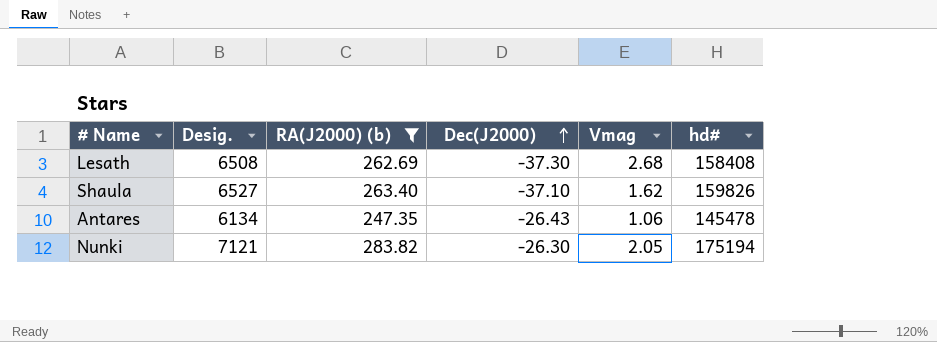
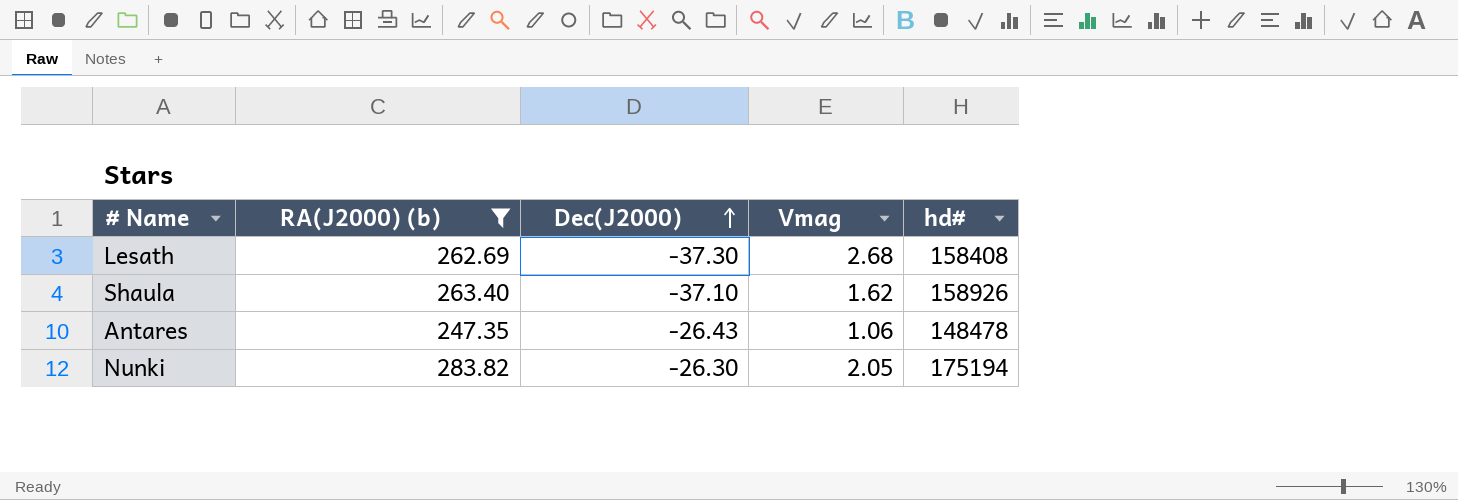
column Desig. | position: 2 -> none
Shaula | hd#: 159826 -> 158926
Antares | hd#: 145478 -> 148478

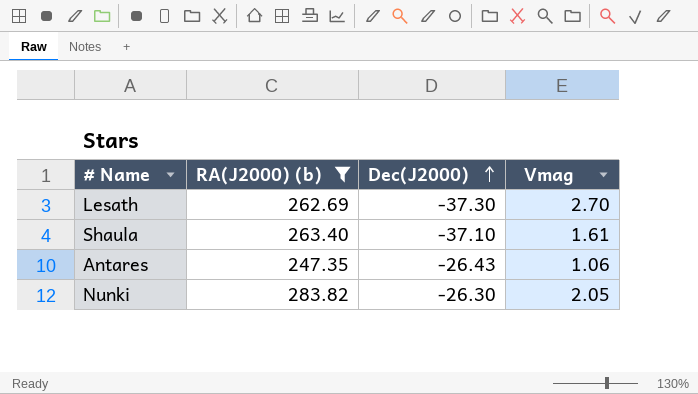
column hd# | position: 5 -> none
Lesath | Vmag: 2.68 -> 2.70
Shaula | Vmag: 1.62 -> 1.61

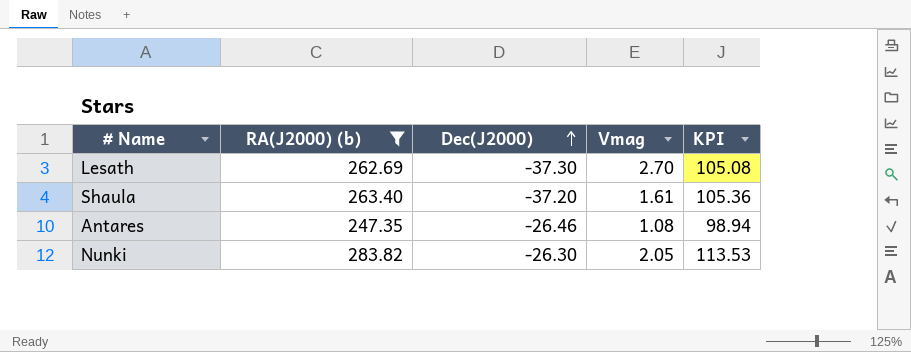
column KPI | formula: none -> [RA(J2000) (b)] * 0.4
Shaula | Dec(J2000): -37.10 -> -37.20
Antares | Dec(J2000): -26.43 -> -26.46
Antares | Vmag: 1.06 -> 1.08

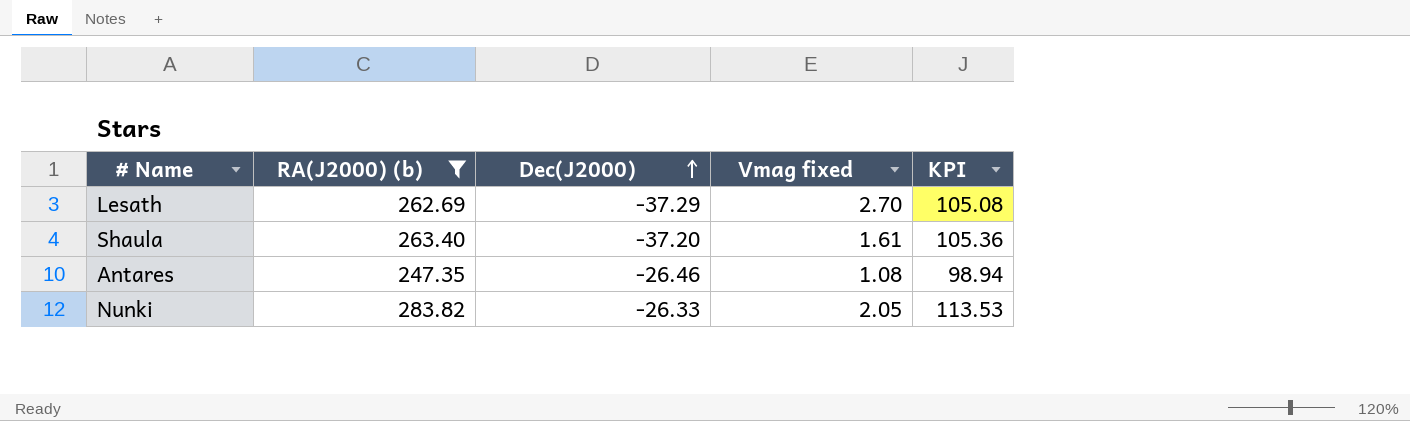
column name: Vmag -> Vmag fixed
Lesath | Dec(J2000): -37.30 -> -37.29
Nunki | Dec(J2000): -26.30 -> -26.33

